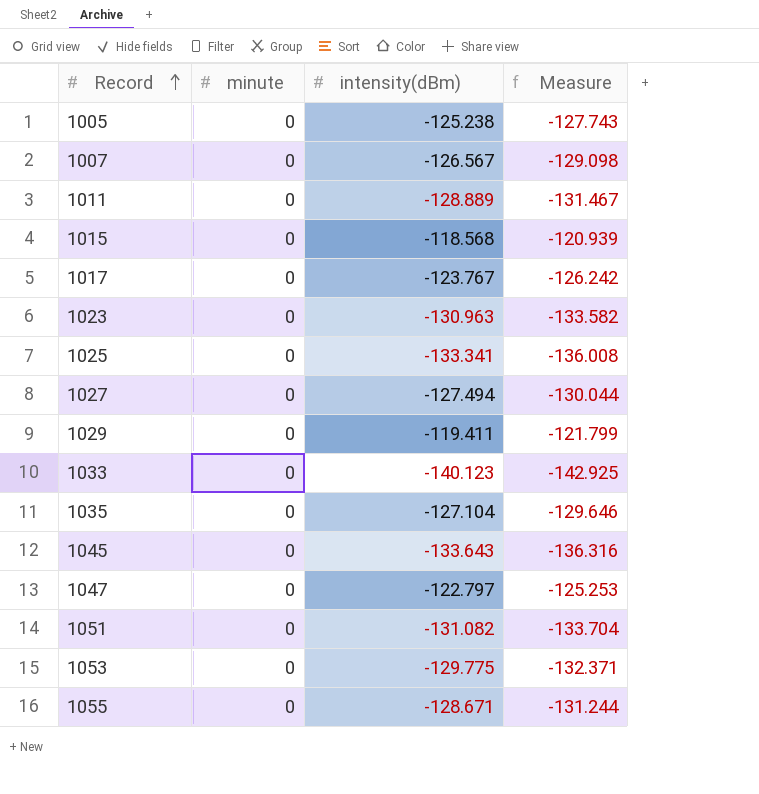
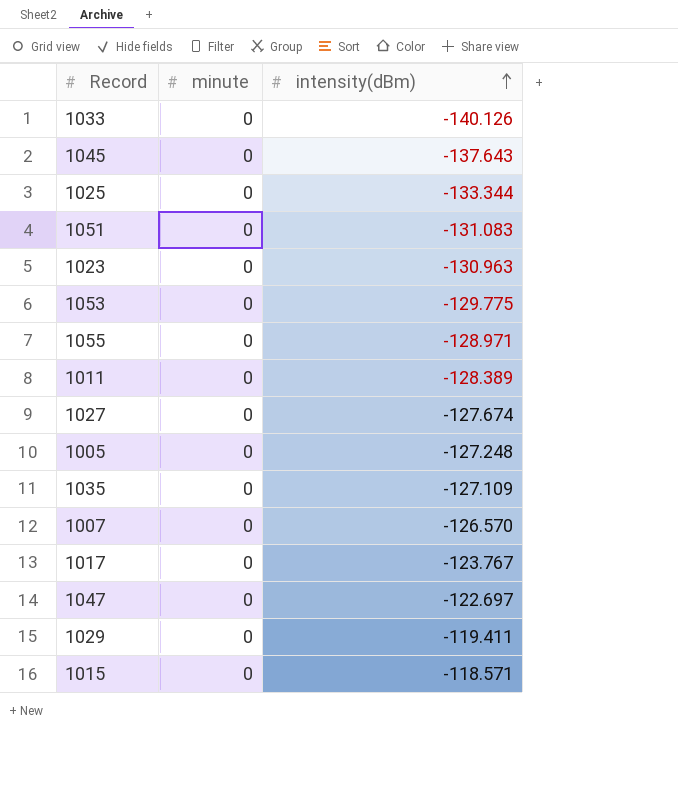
row order: Record ascending -> intensity(dBm) ascending
column Measure | formula: [intensity(dBm)] * 1.02 -> none
1033 | intensity(dBm): -140.123 -> -140.126
1045 | intensity(dBm): -133.643 -> -137.643
1025 | intensity(dBm): -133.341 -> -133.344
1051 | intensity(dBm): -131.082 -> -131.083
1055 | intensity(dBm): -128.671 -> -128.971
1011 | intensity(dBm): -128.889 -> -128.389
1027 | intensity(dBm): -127.494 -> -127.674
1005 | intensity(dBm): -125.238 -> -127.248
1035 | intensity(dBm): -127.104 -> -127.109
1007 | intensity(dBm): -126.567 -> -126.570
1047 | intensity(dBm): -122.797 -> -122.697
1015 | intensity(dBm): -118.568 -> -118.571

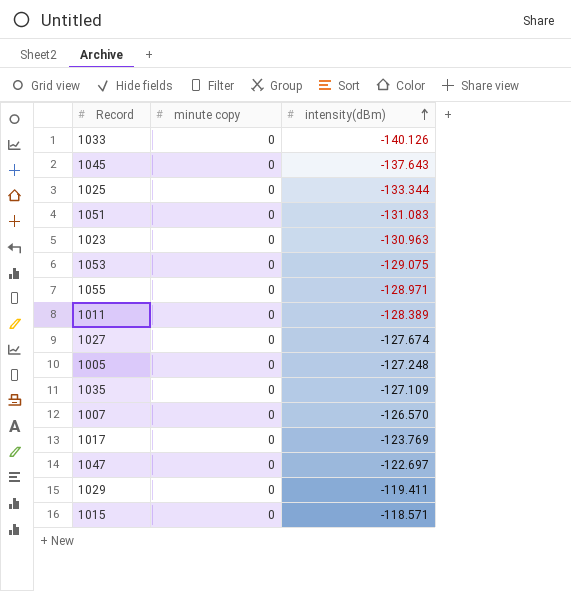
column name: minute -> minute copy
1053 | intensity(dBm): -129.775 -> -129.075
1017 | intensity(dBm): -123.767 -> -123.769

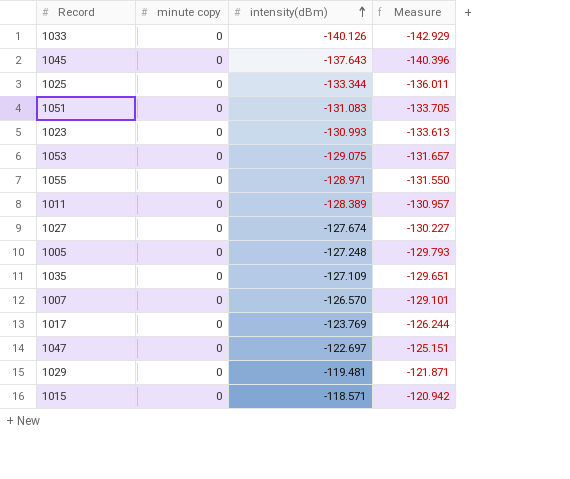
column Measure | formula: none -> [intensity(dBm)] * 1.02
1023 | intensity(dBm): -130.963 -> -130.993
1029 | intensity(dBm): -119.411 -> -119.481

